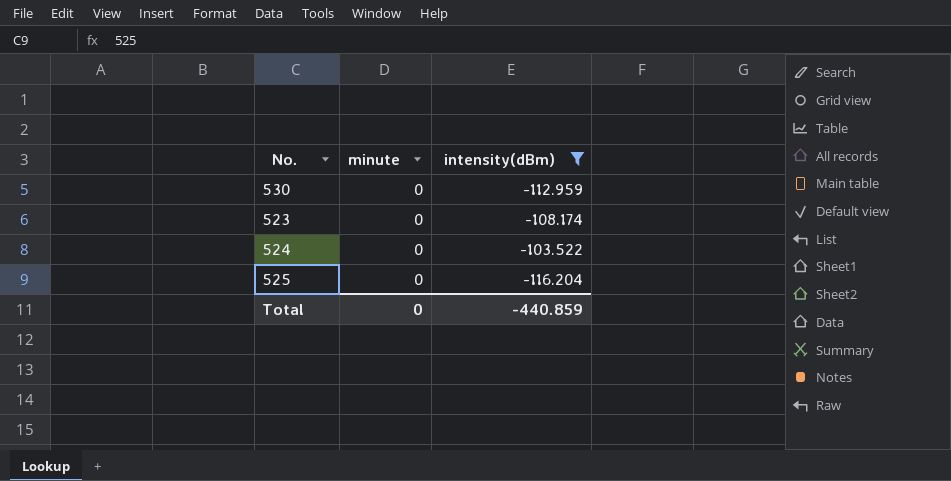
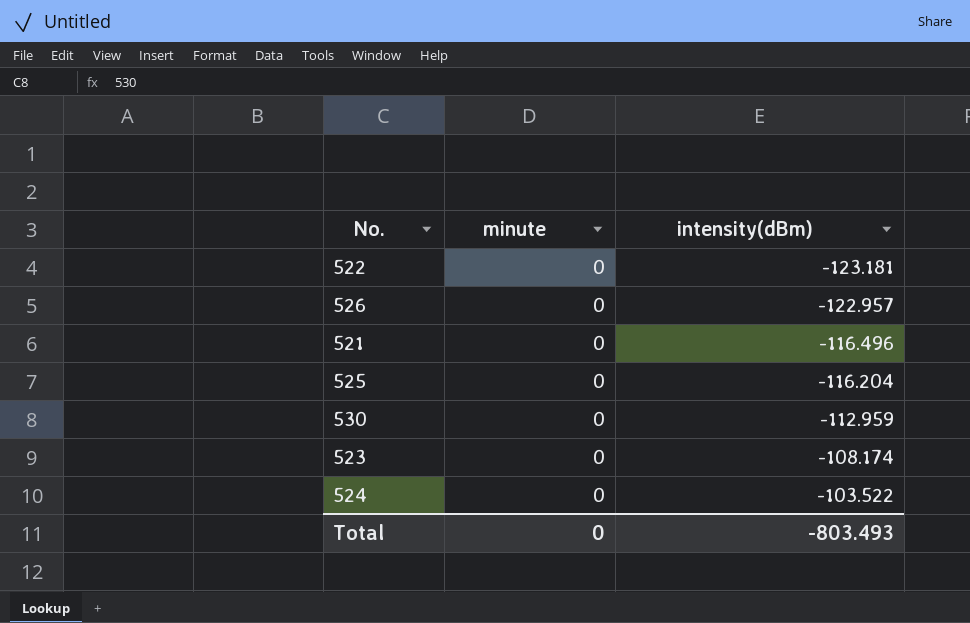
filter: intensity(dBm) >= -116.204 -> none
row order: none -> intensity(dBm) ascending
Total | intensity(dBm): -440.859 -> -803.493

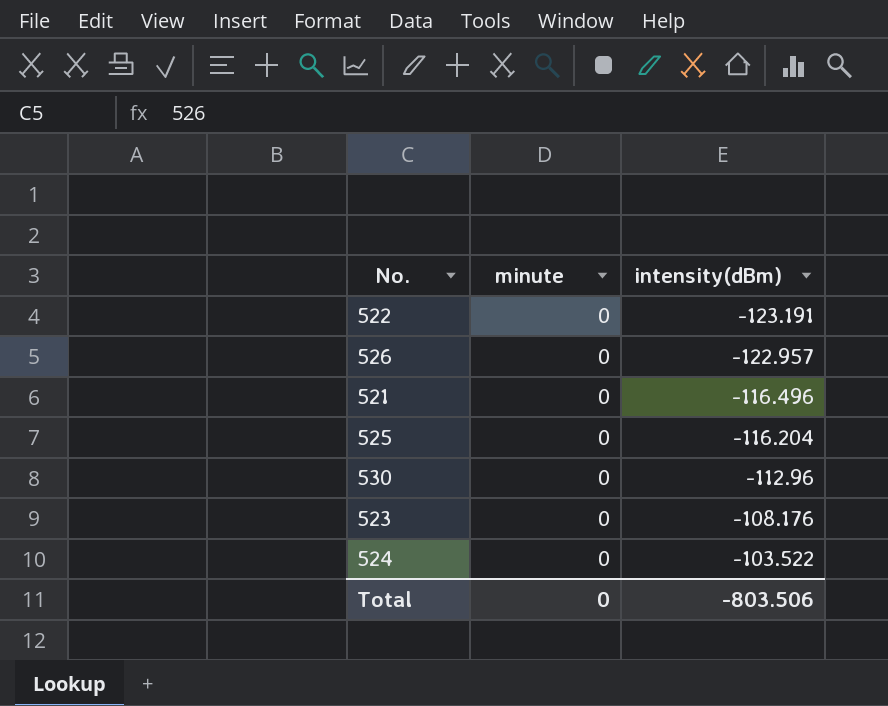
522 | intensity(dBm): -123.181 -> -123.191
530 | intensity(dBm): -112.959 -> -112.96
523 | intensity(dBm): -108.174 -> -108.176
Total | intensity(dBm): -803.493 -> -803.506

